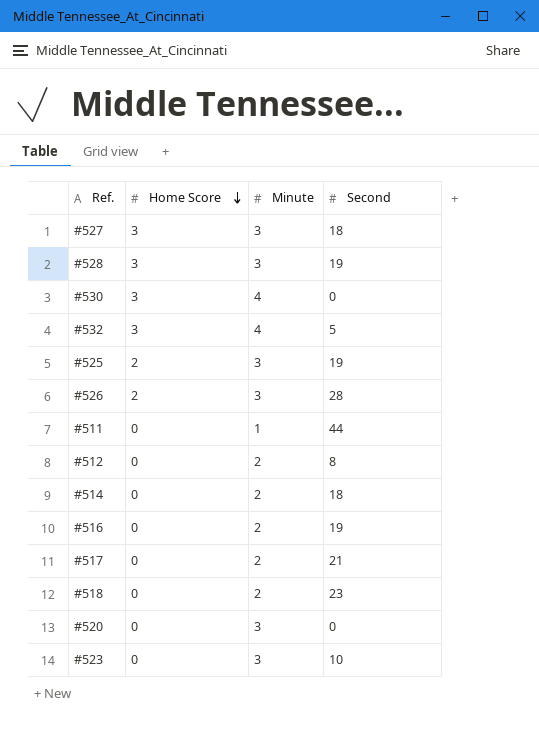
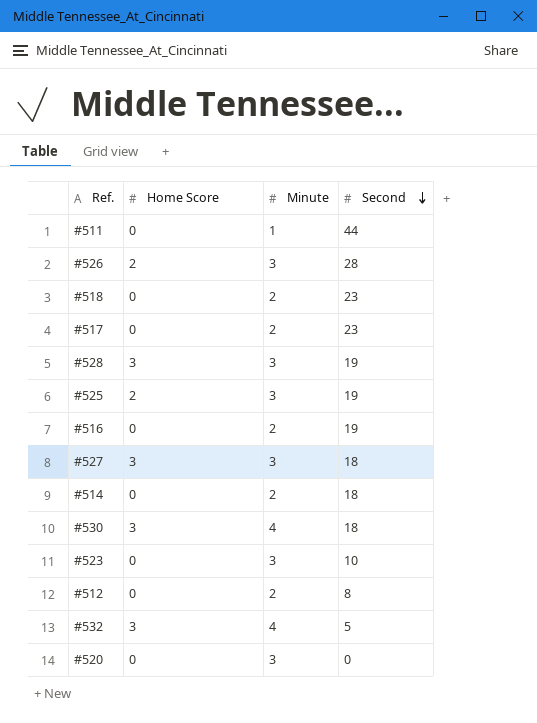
row order: Home Score descending -> Second descending
#517 | Second: 21 -> 23
#530 | Second: 0 -> 18

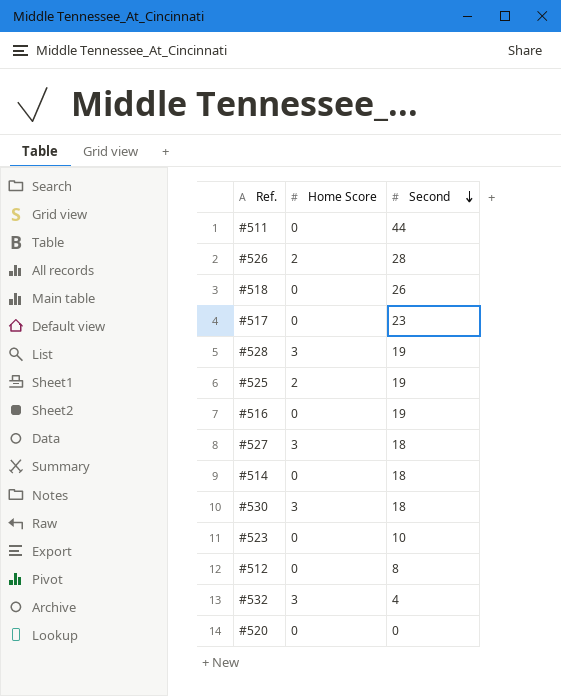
column Minute | position: 3 -> none
#518 | Second: 23 -> 26
#532 | Second: 5 -> 4

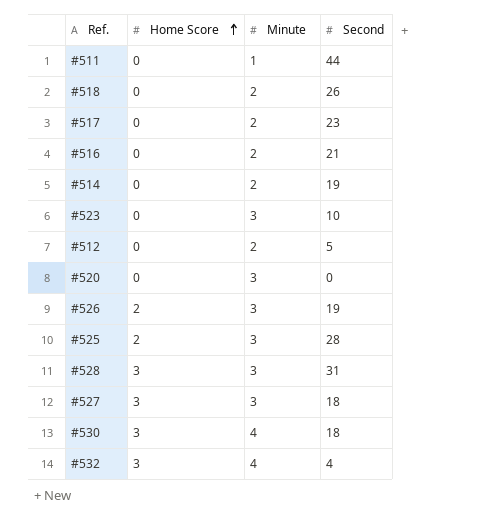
row order: Second descending -> Home Score ascending
column Minute | position: none -> 3
#516 | Second: 19 -> 21
#514 | Second: 18 -> 19
#512 | Second: 8 -> 5
#526 | Second: 28 -> 19
#525 | Second: 19 -> 28
#528 | Second: 19 -> 31

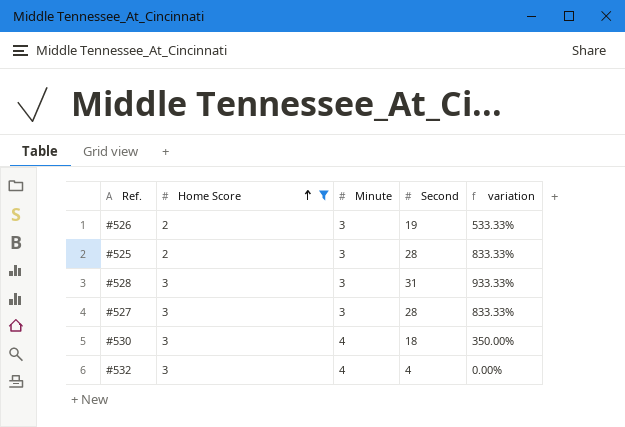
filter: none -> Home Score != 0
column variation | formula: none -> ([Second] - [Minute]) / [Minute]
#527 | Second: 18 -> 28

